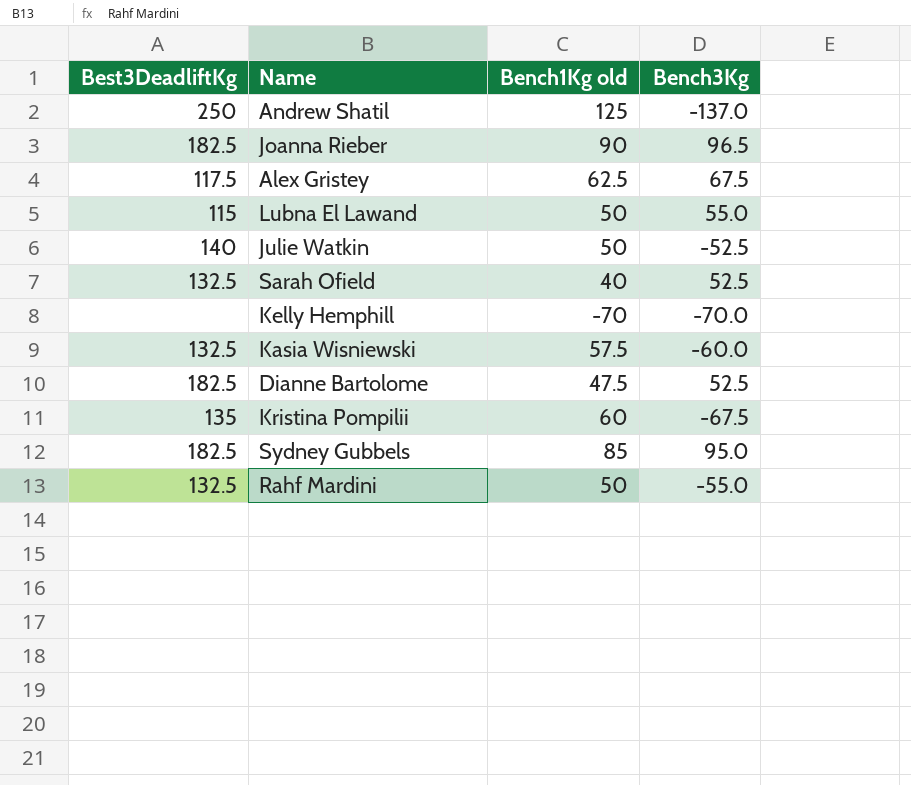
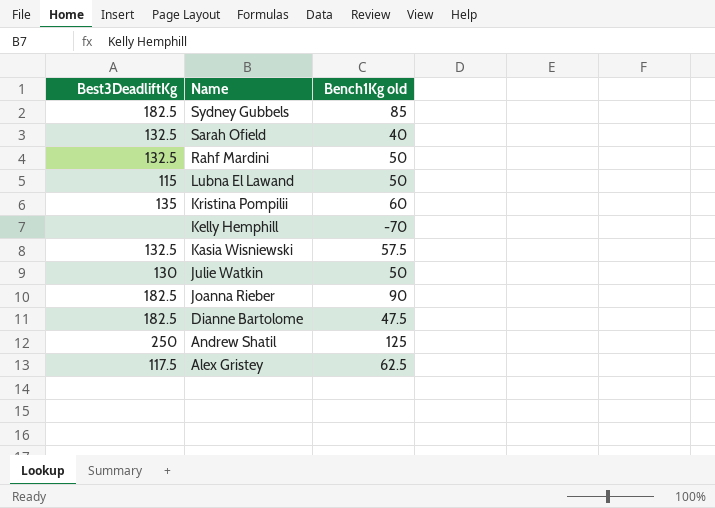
row order: none -> Name descending
column Bench3Kg | position: 4 -> none
Julie Watkin | Best3DeadliftKg: 140 -> 130

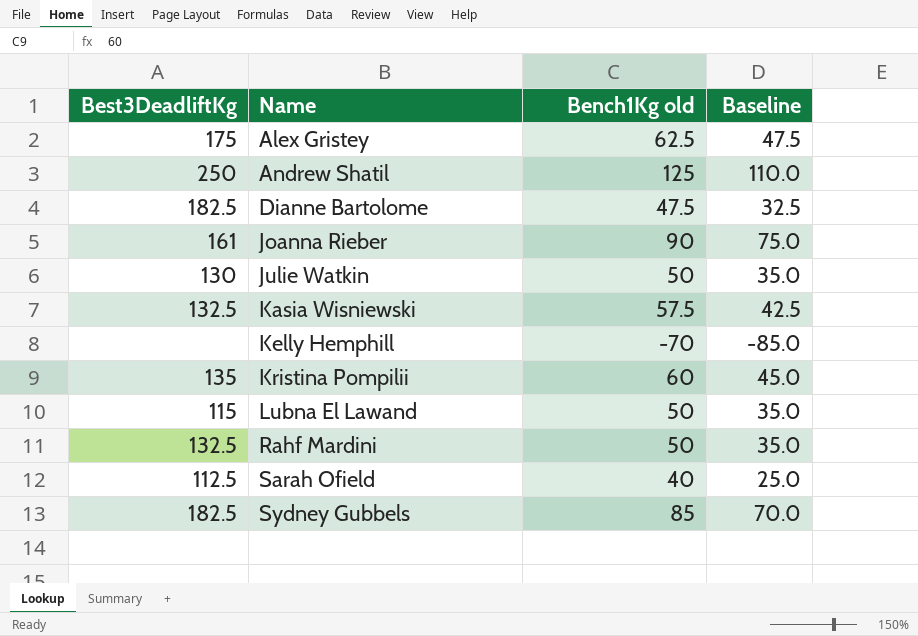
row order: Name descending -> Name ascending
column Baseline | formula: none -> [Bench1Kg old] - 15
Alex Gristey | Best3DeadliftKg: 117.5 -> 175
Joanna Rieber | Best3DeadliftKg: 182.5 -> 161
Sarah Ofield | Best3DeadliftKg: 132.5 -> 112.5

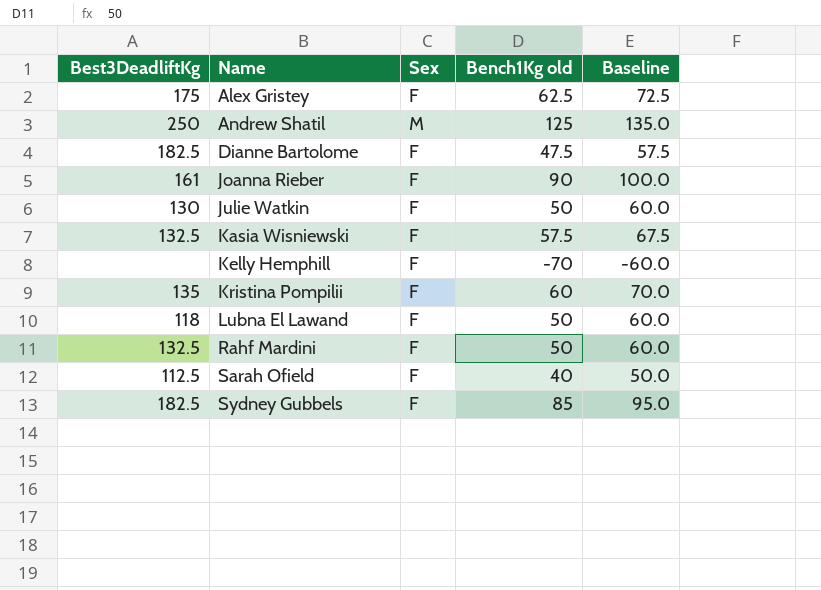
column Sex | position: none -> 3
column Baseline | formula: [Bench1Kg old] - 15 -> [Bench1Kg old] + 10
Lubna El Lawand | Best3DeadliftKg: 115 -> 118

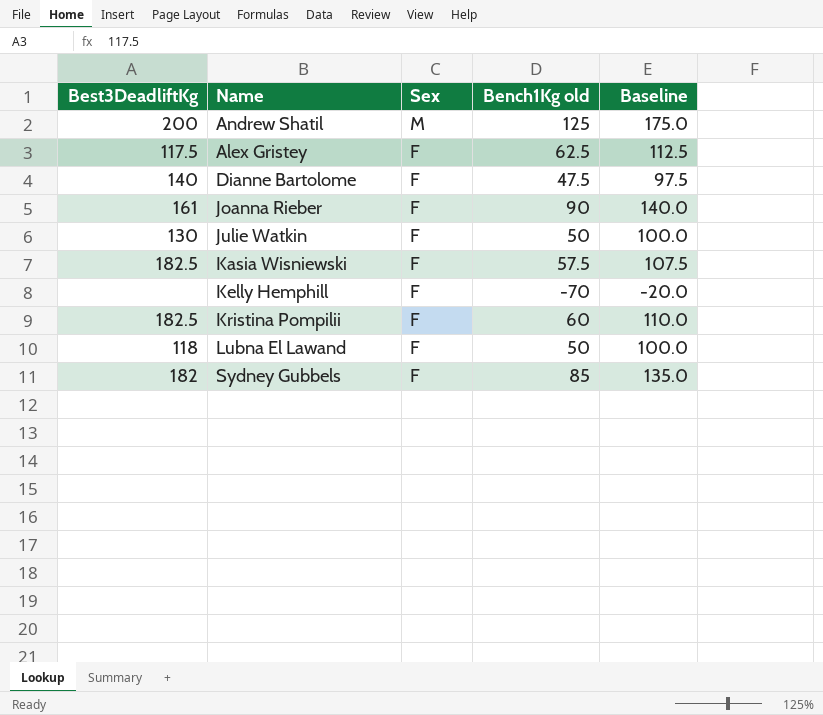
row order: Name ascending -> Sex descending
column Baseline | formula: [Bench1Kg old] + 10 -> [Bench1Kg old] + 50
row Rahf Mardini: 132.5 | F | 50 | 60.0 -> none
row Sarah Ofield: 112.5 | F | 40 | 50.0 -> none
Andrew Shatil | Best3DeadliftKg: 250 -> 200
Alex Gristey | Best3DeadliftKg: 175 -> 117.5
Dianne Bartolome | Best3DeadliftKg: 182.5 -> 140
Kasia Wisniewski | Best3DeadliftKg: 132.5 -> 182.5
Kristina Pompilii | Best3DeadliftKg: 135 -> 182.5
Sydney Gubbels | Best3DeadliftKg: 182.5 -> 182

